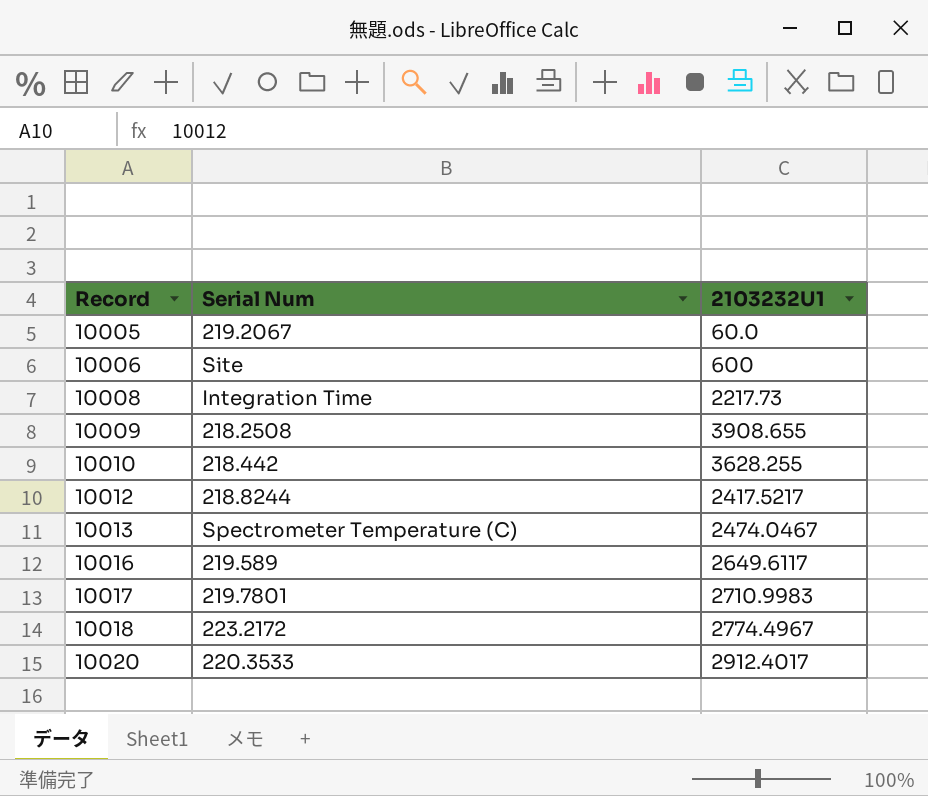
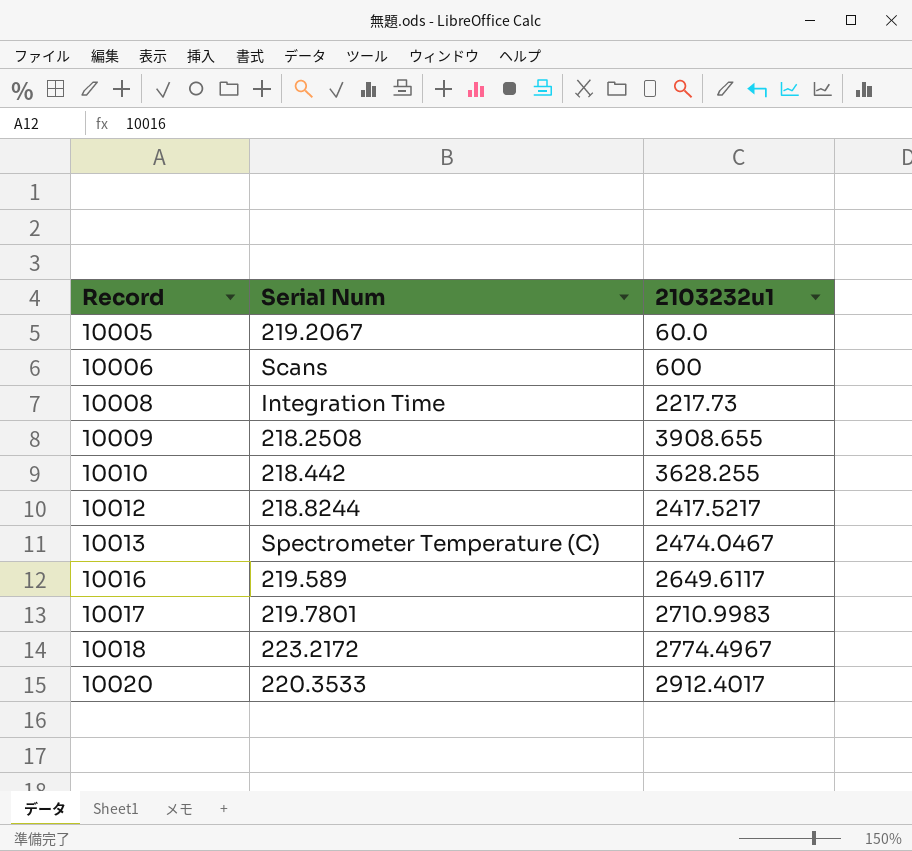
column name: 2103232U1 -> 2103232u1
10006 | Serial Num: Site -> Scans

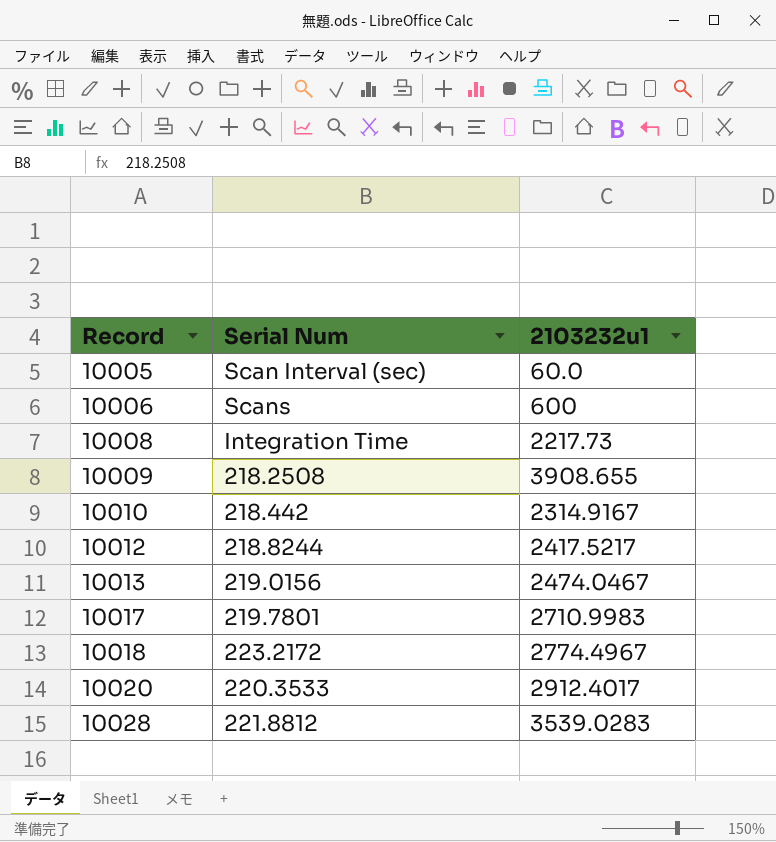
row 10016: 219.589 | 2649.6117 -> none
10005 | Serial Num: 219.2067 -> Scan Interval (sec)
10010 | 2103232u1: 3628.255 -> 2314.9167
10013 | Serial Num: Spectrometer Temperature (C) -> 219.0156
row 10028: none -> 221.8812 | 3539.0283

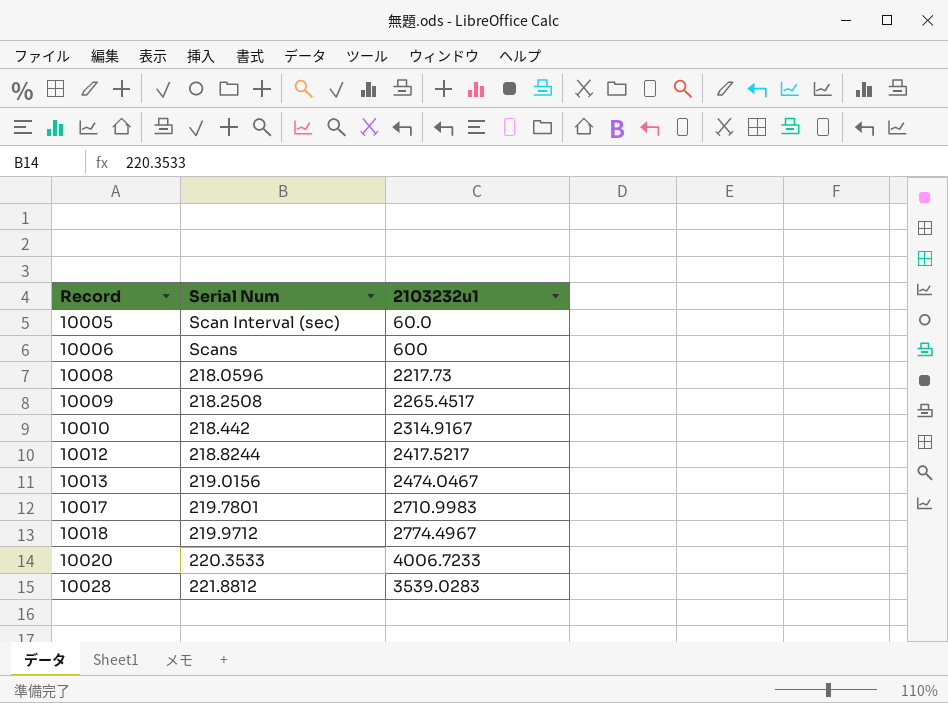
10008 | Serial Num: Integration Time -> 218.0596
10009 | 2103232u1: 3908.655 -> 2265.4517
10018 | Serial Num: 223.2172 -> 219.9712
10020 | 2103232u1: 2912.4017 -> 4006.7233

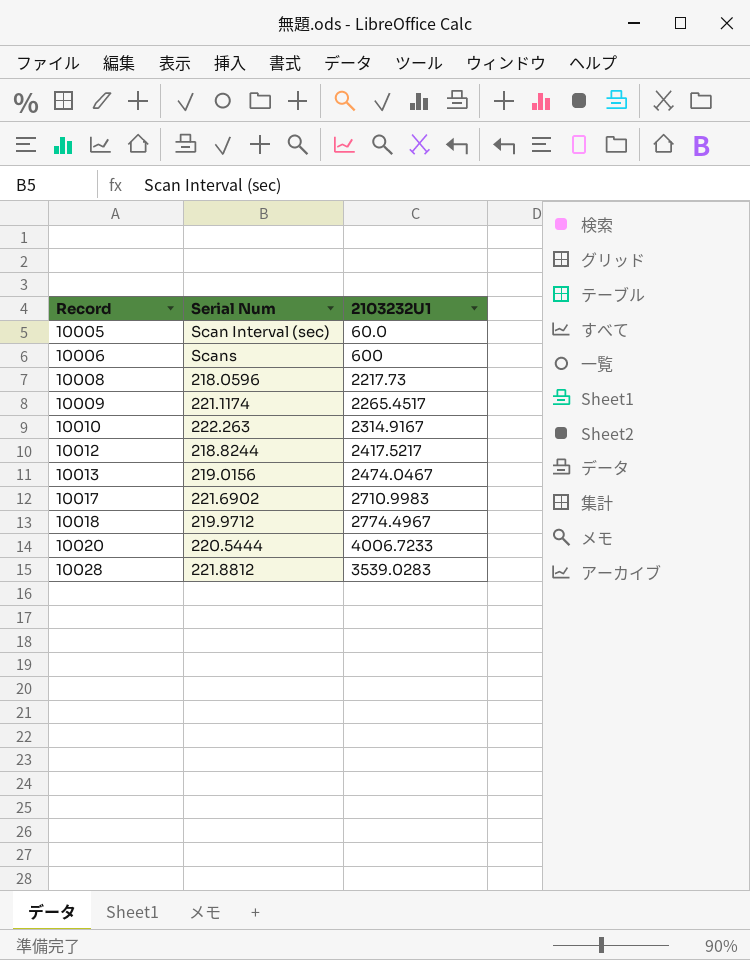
column name: 2103232u1 -> 2103232U1
10009 | Serial Num: 218.2508 -> 221.1174
10010 | Serial Num: 218.442 -> 222.263
10017 | Serial Num: 219.7801 -> 221.6902
10020 | Serial Num: 220.3533 -> 220.5444

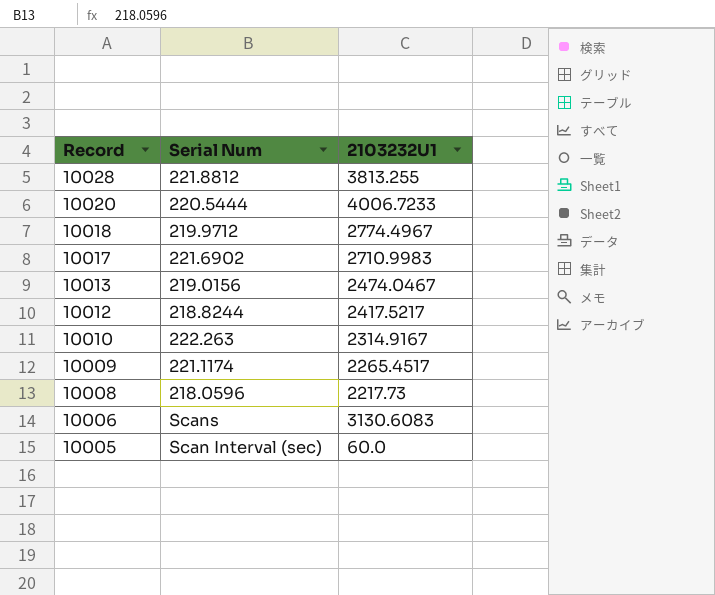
row order: Record ascending -> Record descending
10028 | 2103232U1: 3539.0283 -> 3813.255
10006 | 2103232U1: 600 -> 3130.6083

